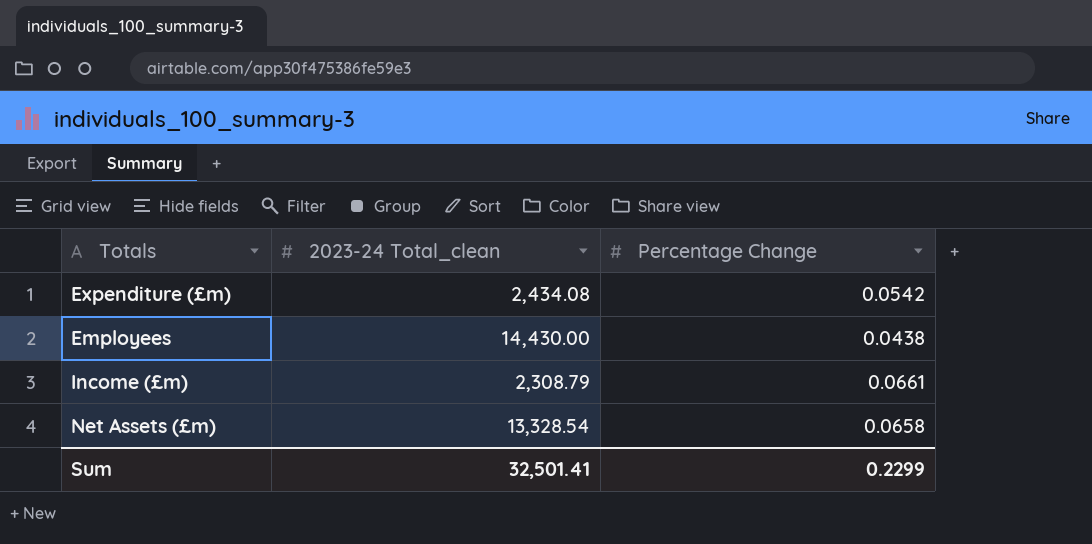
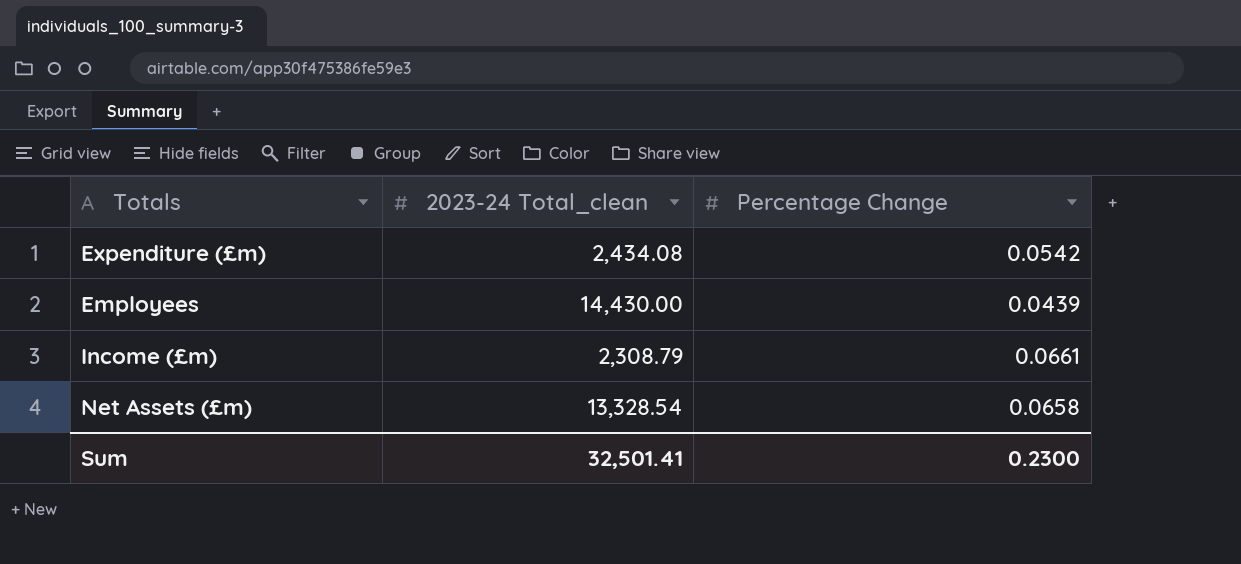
Employees | Percentage Change: 0.0438 -> 0.0439
Sum | Percentage Change: 0.2299 -> 0.2300

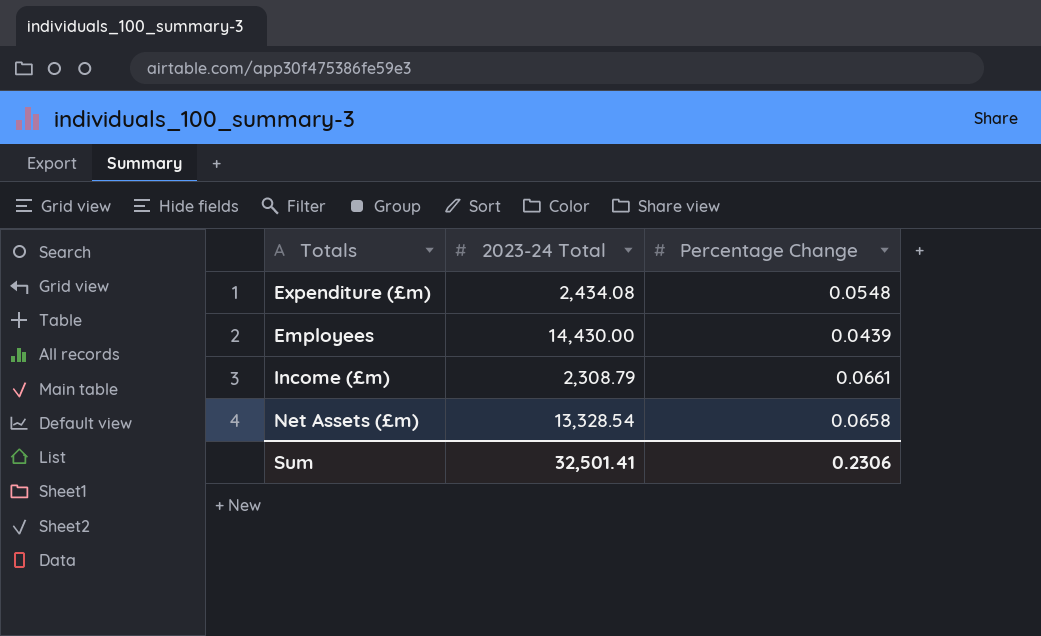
column name: 2023-24 Total_clean -> 2023-24 Total
Expenditure (£m) | Percentage Change: 0.0542 -> 0.0548
Sum | Percentage Change: 0.2300 -> 0.2306

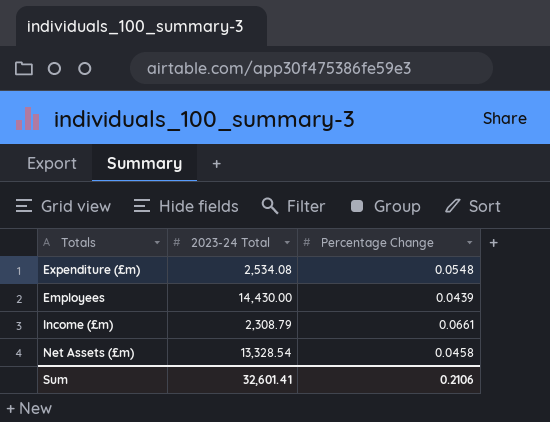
Expenditure (£m) | 2023-24 Total: 2,434.08 -> 2,534.08
Net Assets (£m) | Percentage Change: 0.0658 -> 0.0458
Sum | 2023-24 Total: 32,501.41 -> 32,601.41
Sum | Percentage Change: 0.2306 -> 0.2106

